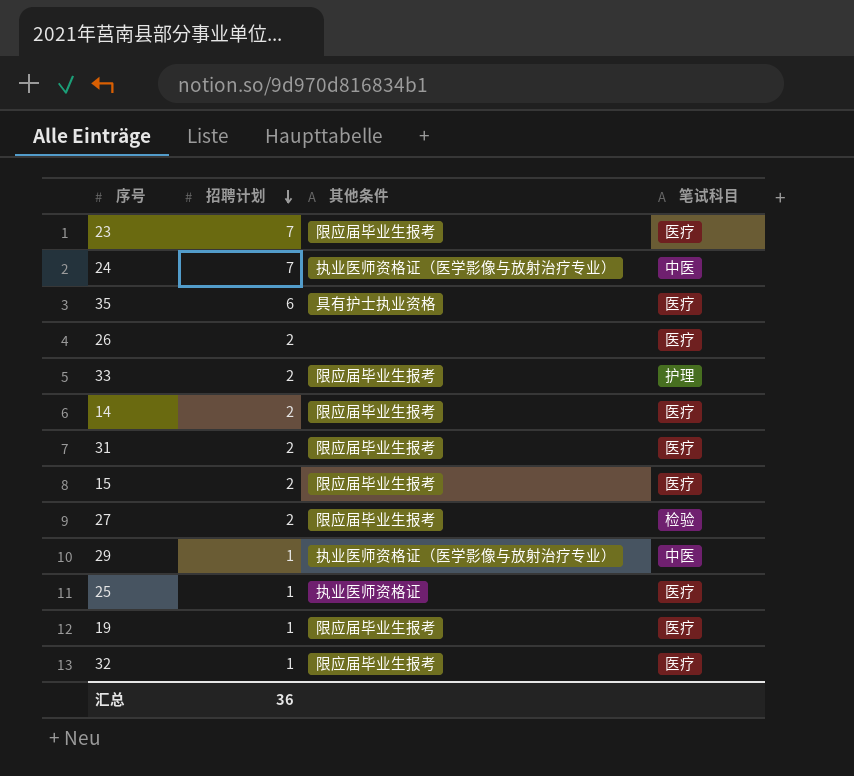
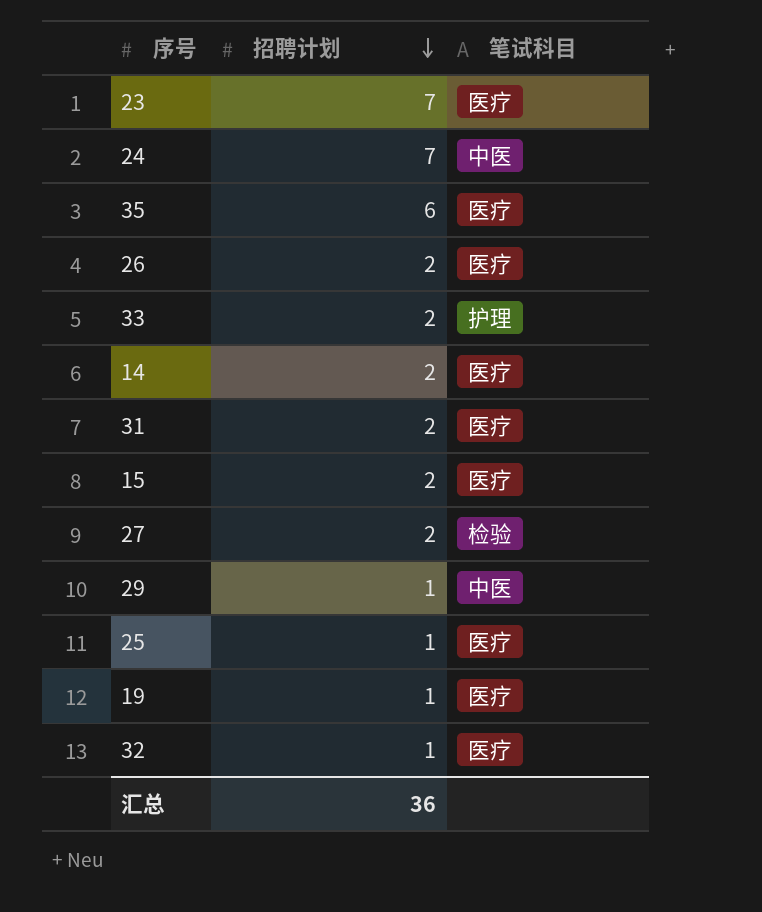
column 其他条件 | position: 3 -> none

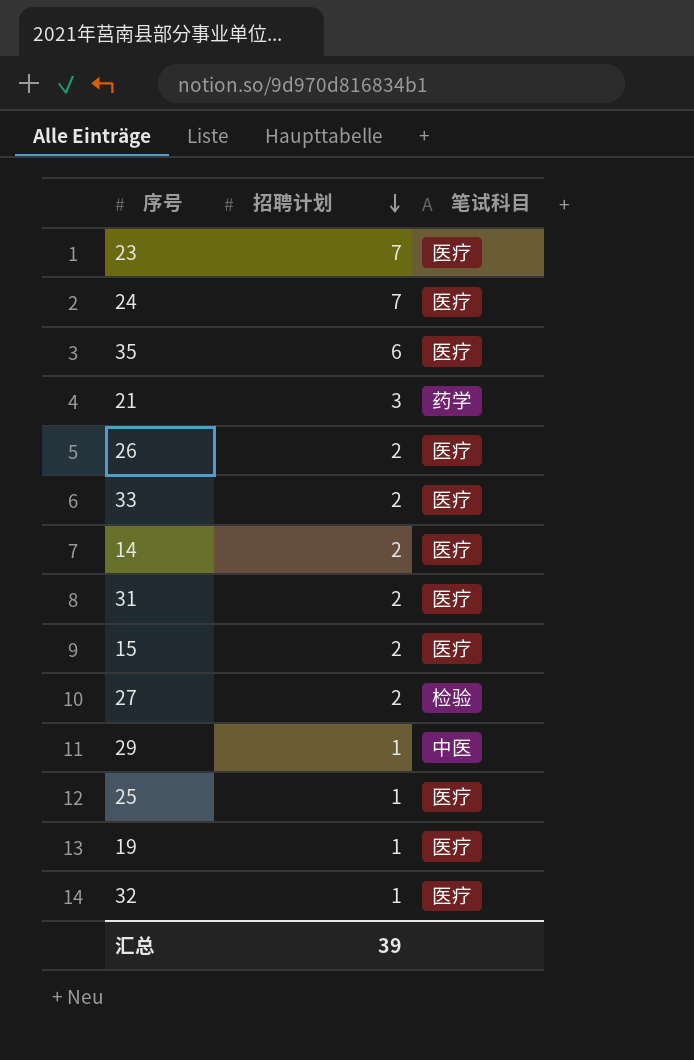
24 | 笔试科目: 中医 -> 医疗
row 21: none -> 3 | 药学
33 | 笔试科目: 护理 -> 医疗
汇总 | 招聘计划: 36 -> 39

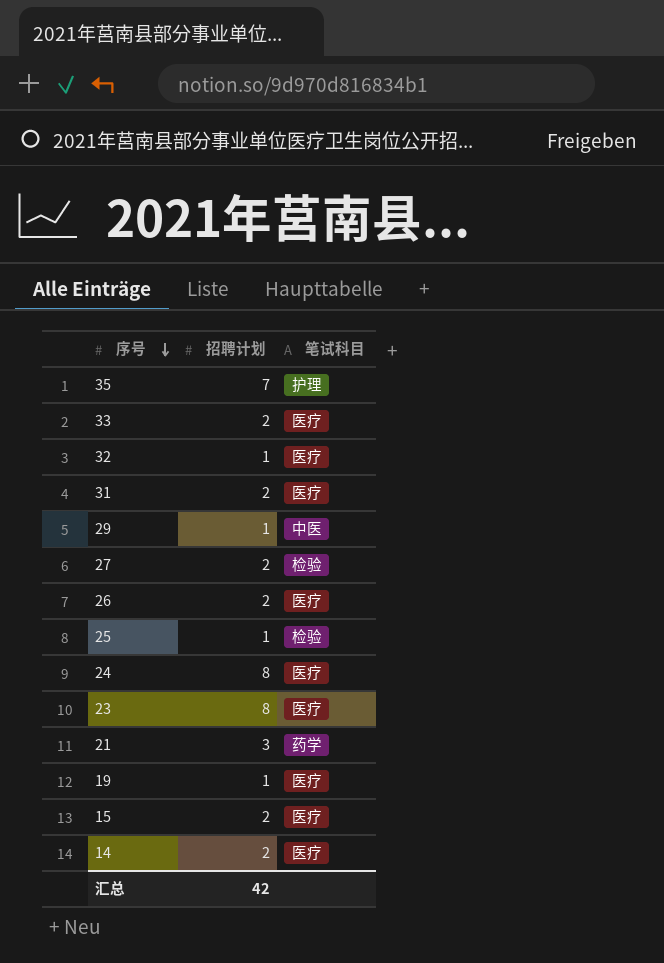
row order: 招聘计划 descending -> 序号 descending
35 | 招聘计划: 6 -> 7
35 | 笔试科目: 医疗 -> 护理
25 | 笔试科目: 医疗 -> 检验
24 | 招聘计划: 7 -> 8
23 | 招聘计划: 7 -> 8
汇总 | 招聘计划: 39 -> 42

